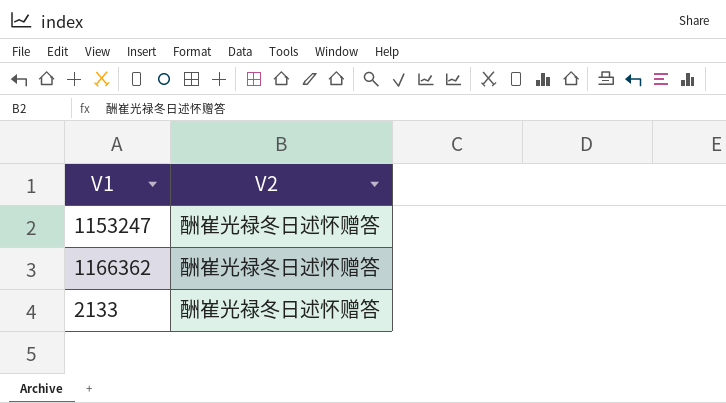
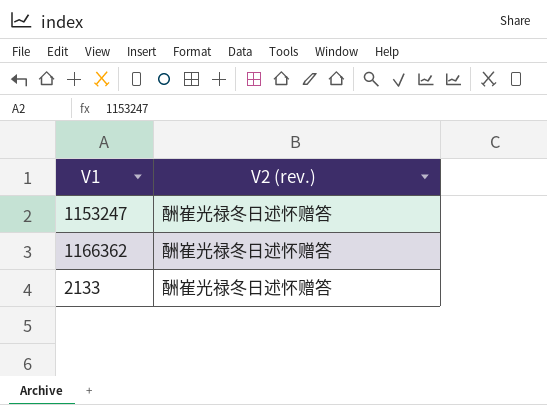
column name: V2 -> V2 (rev.)

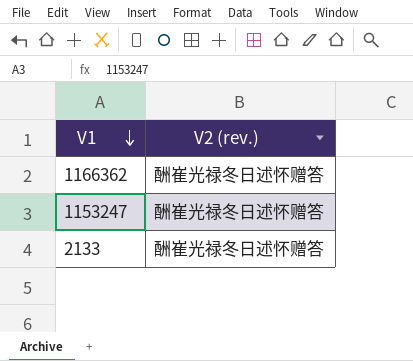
row order: none -> V1 descending

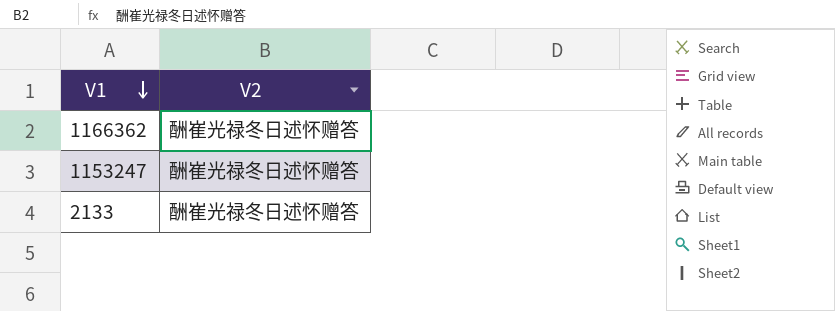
column name: V2 (rev.) -> V2

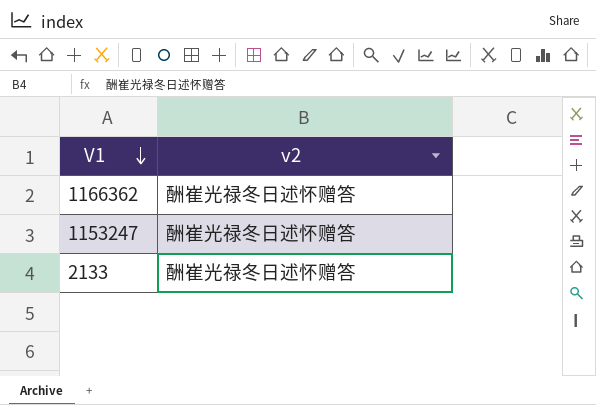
column name: V2 -> v2

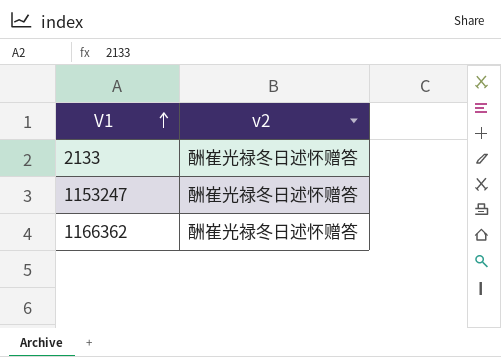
row order: V1 descending -> V1 ascending

